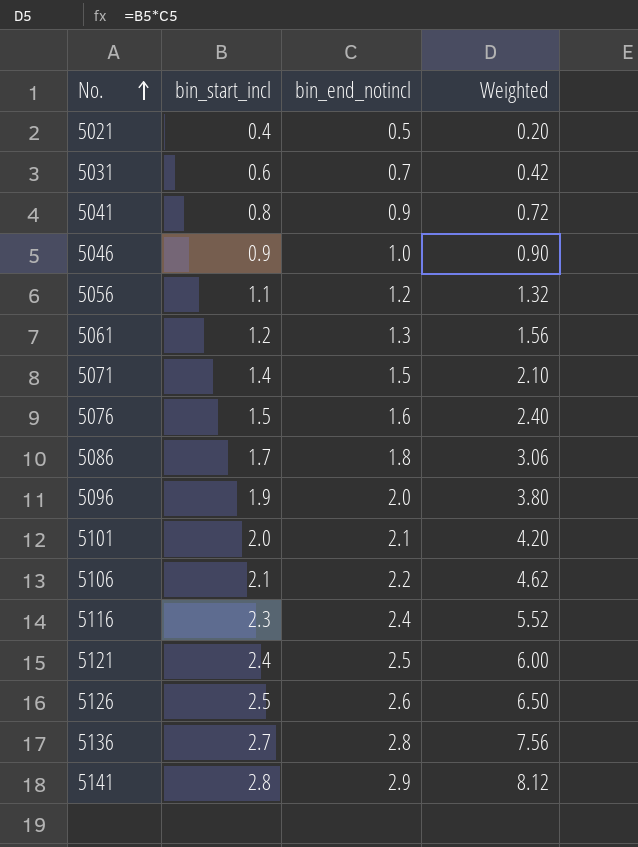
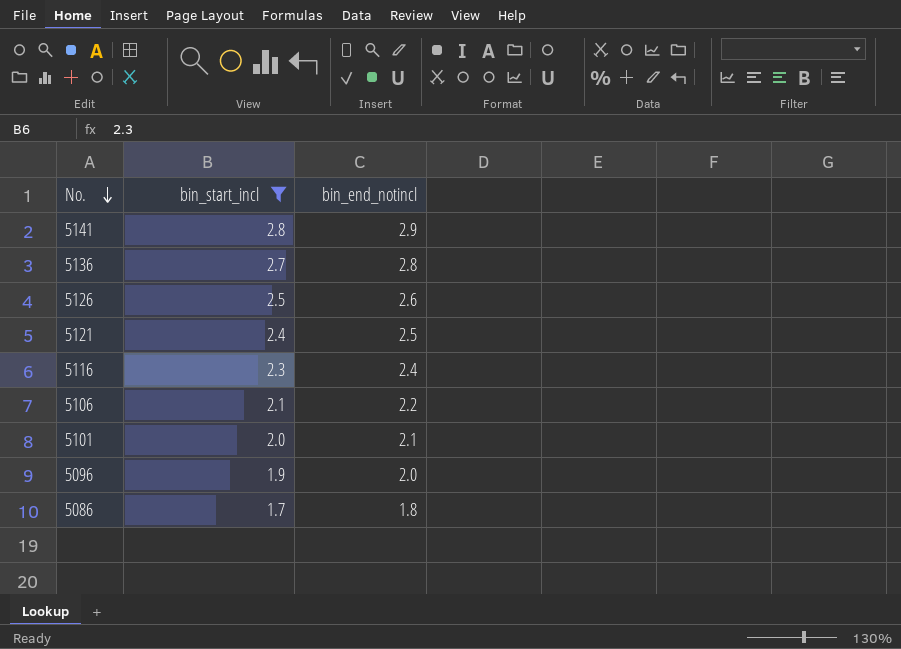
filter: none -> bin_start_incl >= 1.7
row order: No. ascending -> No. descending
column Weighted | formula: [bin_start_incl] * [bin_end_notincl] -> none

